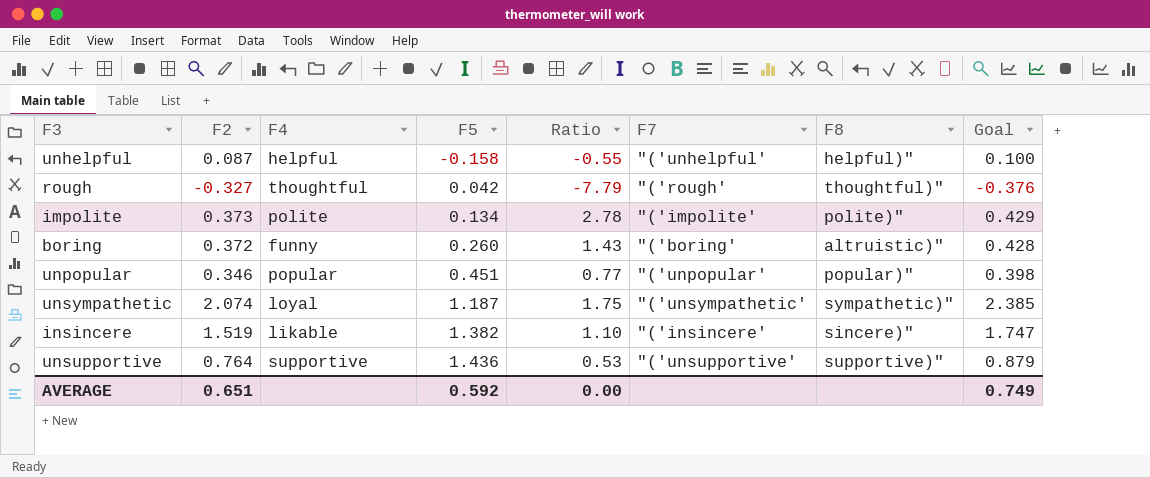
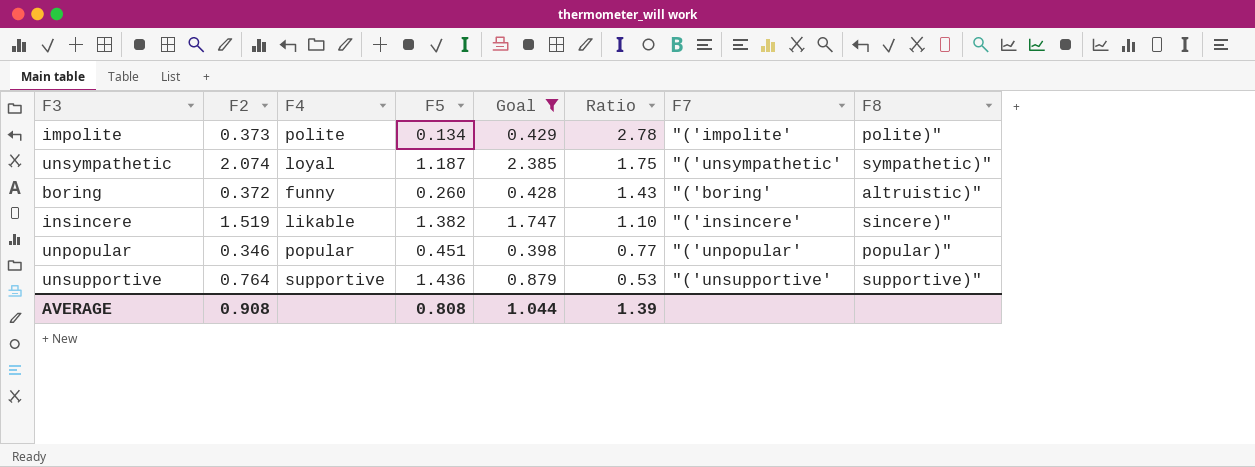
filter: none -> Goal >= 0.398
row order: F5 ascending -> Ratio descending
column Goal | position: 8 -> 5
AVERAGE | F2: 0.651 -> 0.908
AVERAGE | F5: 0.592 -> 0.808
AVERAGE | Goal: 0.749 -> 1.044
AVERAGE | Ratio: 0.00 -> 1.39

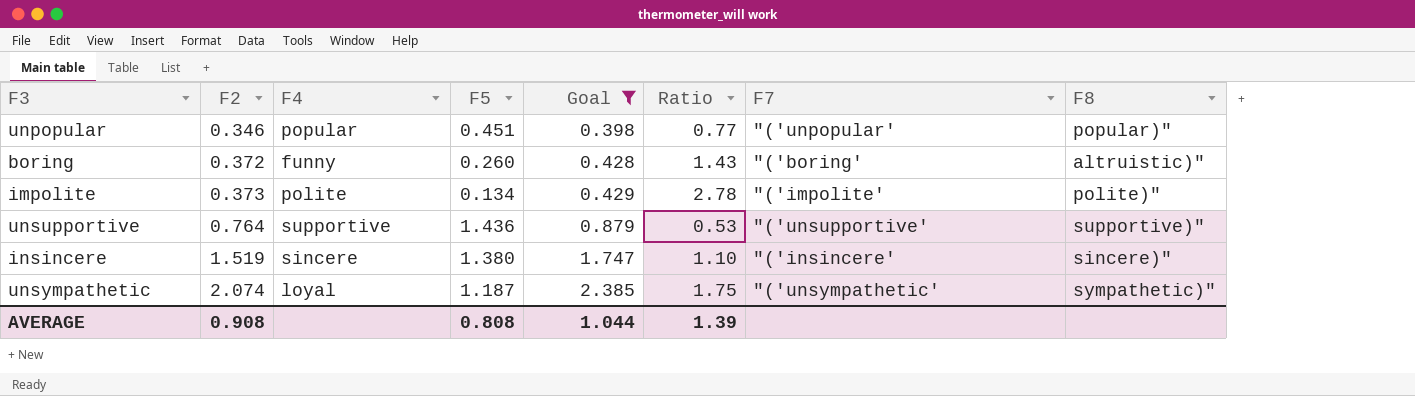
row order: Ratio descending -> F2 ascending
insincere | F4: likable -> sincere
insincere | F5: 1.382 -> 1.380

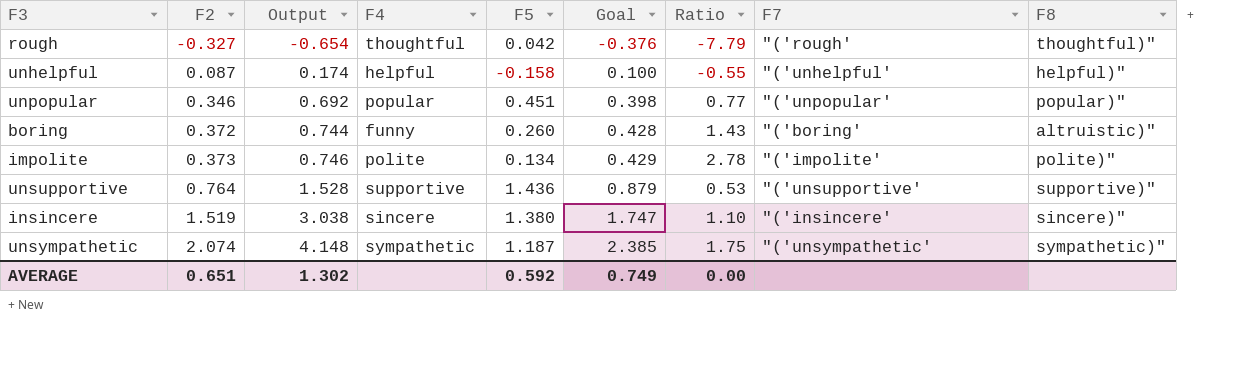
filter: Goal >= 0.398 -> none
column Output | formula: none -> [F2] * 2
unsympathetic | F4: loyal -> sympathetic
AVERAGE | F2: 0.908 -> 0.651
AVERAGE | F5: 0.808 -> 0.592
AVERAGE | Goal: 1.044 -> 0.749
AVERAGE | Ratio: 1.39 -> 0.00

